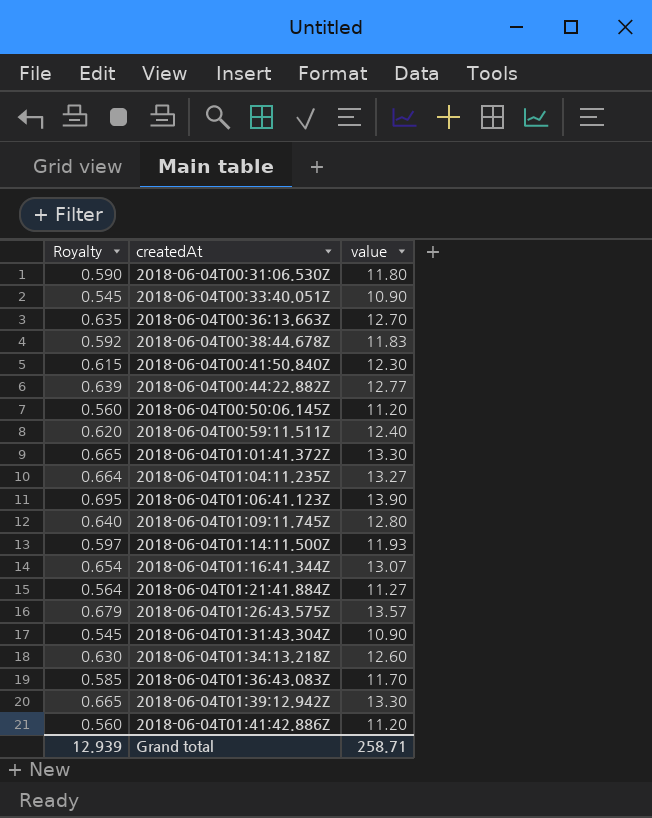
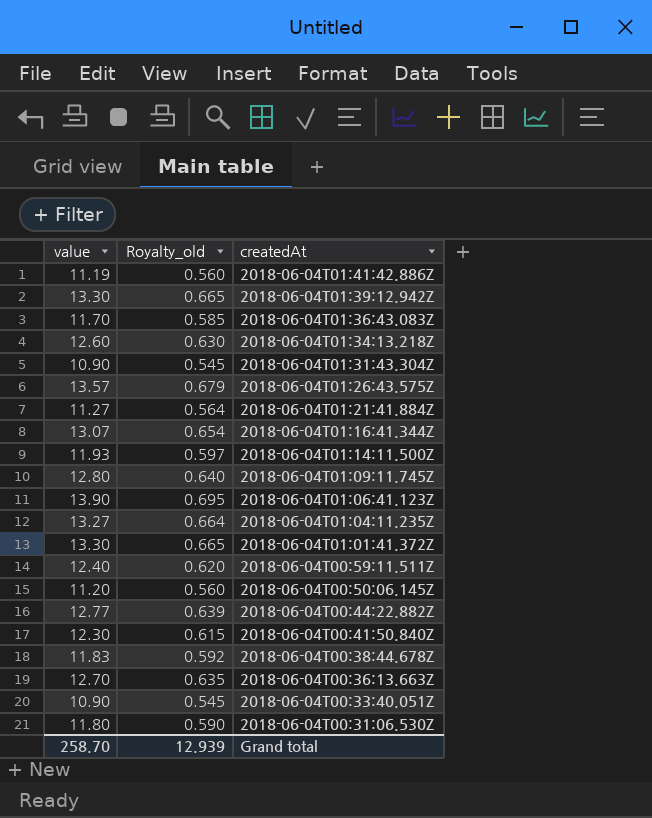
row order: createdAt ascending -> createdAt descending
column value | position: 3 -> 1
column name: Royalty -> Royalty_old
2018-06-04T01:41:42.886Z | value: 11.20 -> 11.19
Grand total | value: 258.71 -> 258.70

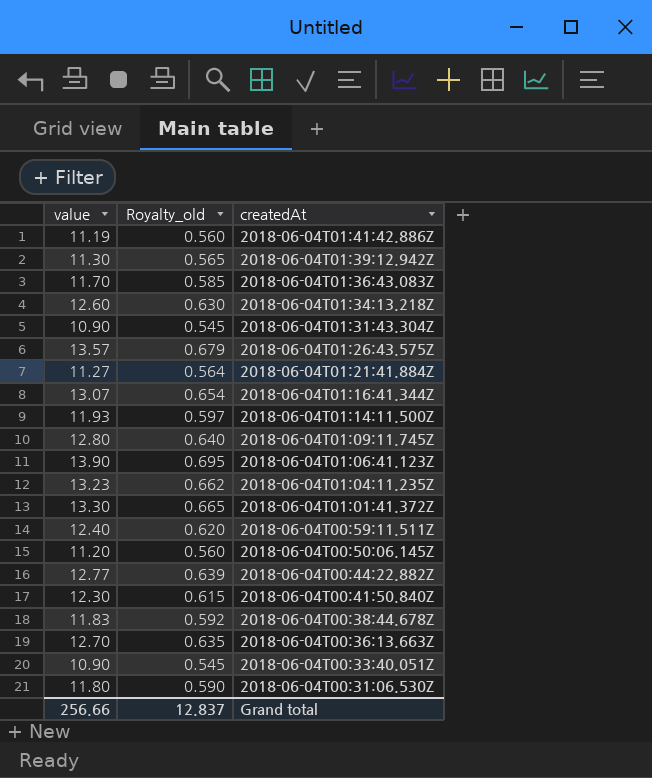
2018-06-04T01:39:12.942Z | value: 13.30 -> 11.30
2018-06-04T01:39:12.942Z | Royalty_old: 0.665 -> 0.565
2018-06-04T01:04:11.235Z | value: 13.27 -> 13.23
2018-06-04T01:04:11.235Z | Royalty_old: 0.664 -> 0.662
Grand total | value: 258.70 -> 256.66
Grand total | Royalty_old: 12.939 -> 12.837

